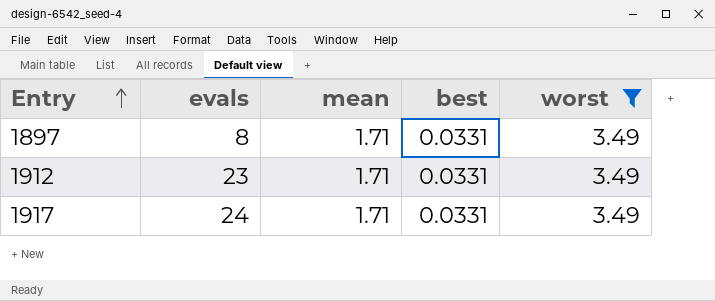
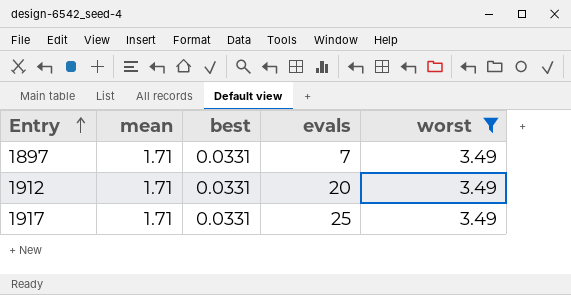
column evals | position: 2 -> 4
1897 | evals: 8 -> 7
1912 | evals: 23 -> 20
1917 | evals: 24 -> 25

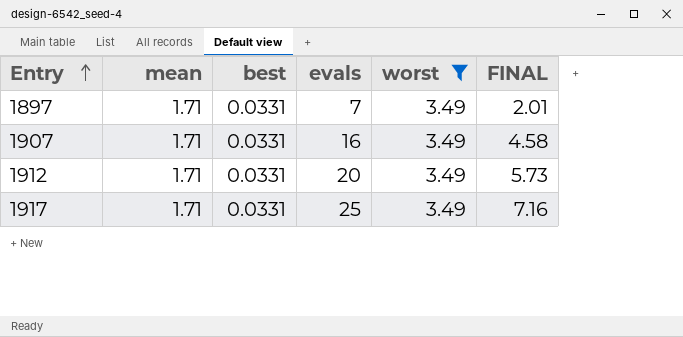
column FINAL | formula: none -> [evals] / [worst]
row 1907: none -> 1.71 | 0.0331 | 16 | 3.49 | 4.58

